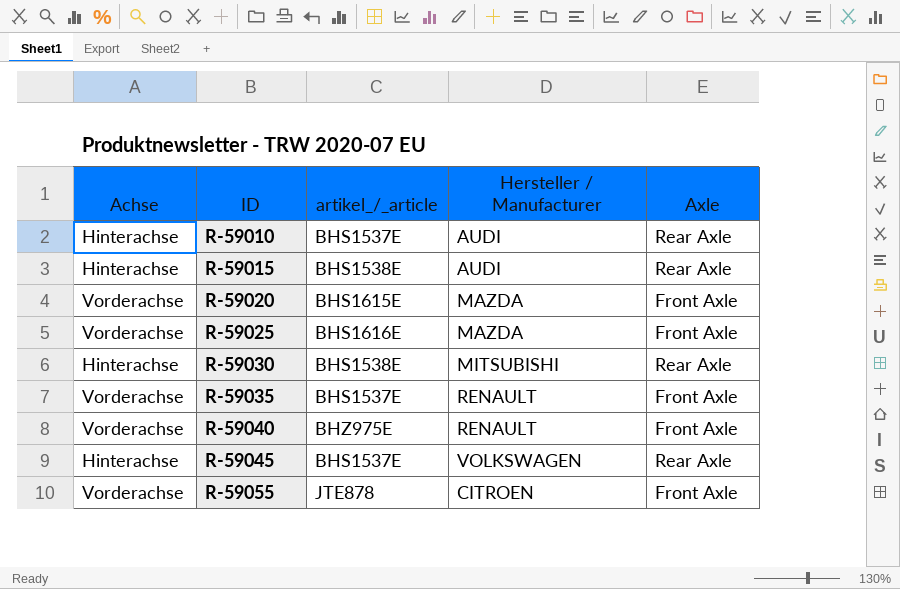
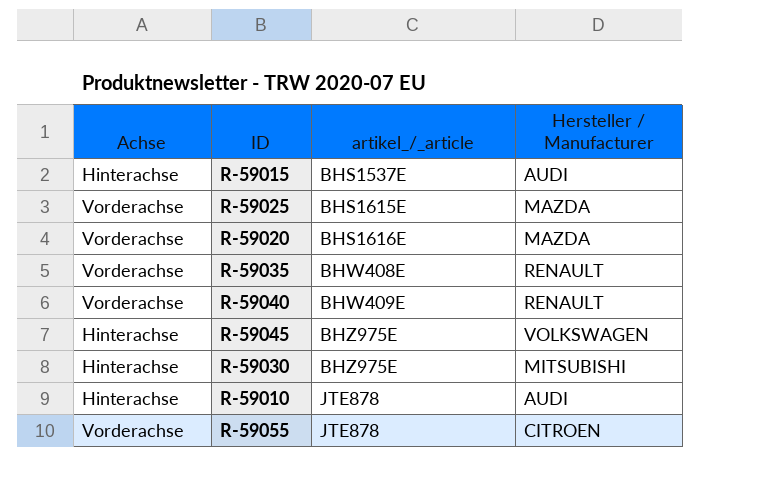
row order: ID ascending -> artikel_/_article ascending
column Axle | position: 5 -> none
R-59015 | artikel_/_article: BHS1538E -> BHS1537E
R-59025 | artikel_/_article: BHS1616E -> BHS1615E
R-59020 | artikel_/_article: BHS1615E -> BHS1616E
R-59035 | artikel_/_article: BHS1537E -> BHW408E
R-59040 | artikel_/_article: BHZ975E -> BHW409E
R-59045 | artikel_/_article: BHS1537E -> BHZ975E
R-59030 | artikel_/_article: BHS1538E -> BHZ975E
R-59010 | artikel_/_article: BHS1537E -> JTE878

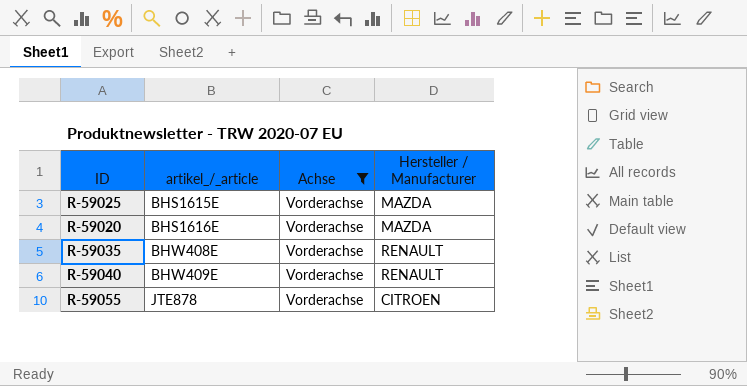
filter: none -> Achse = Vorderachse
column Achse | position: 1 -> 3

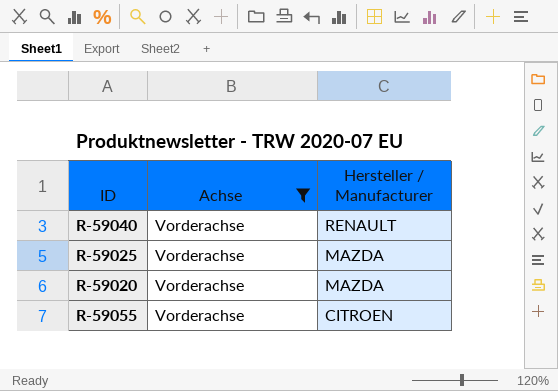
row order: artikel_/_article ascending -> Hersteller / Manufacturer descending
column artikel_/_article | position: 2 -> none
row R-59035: BHW408E | Vorderachse | RENAULT -> none

